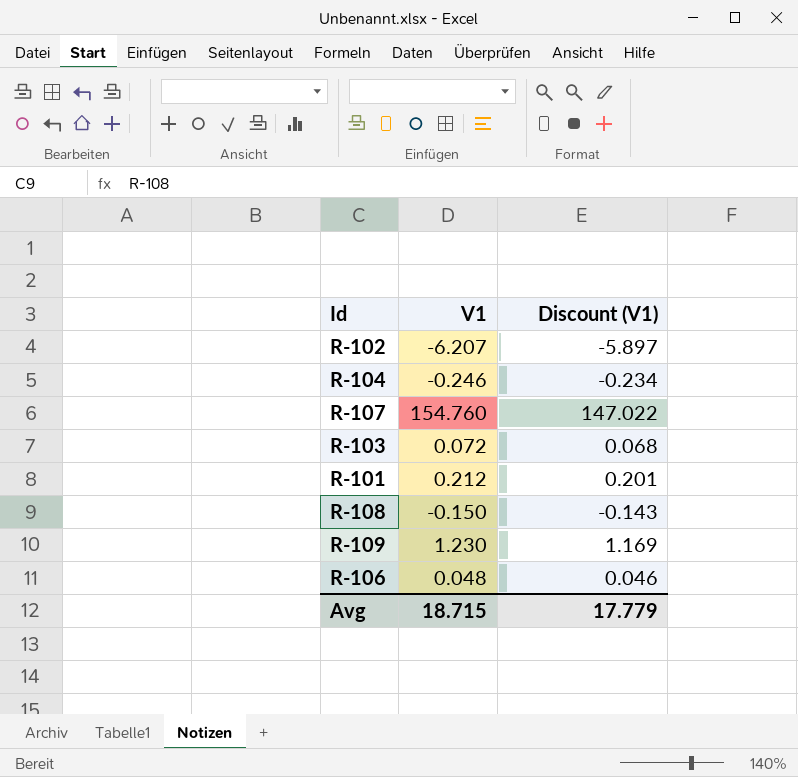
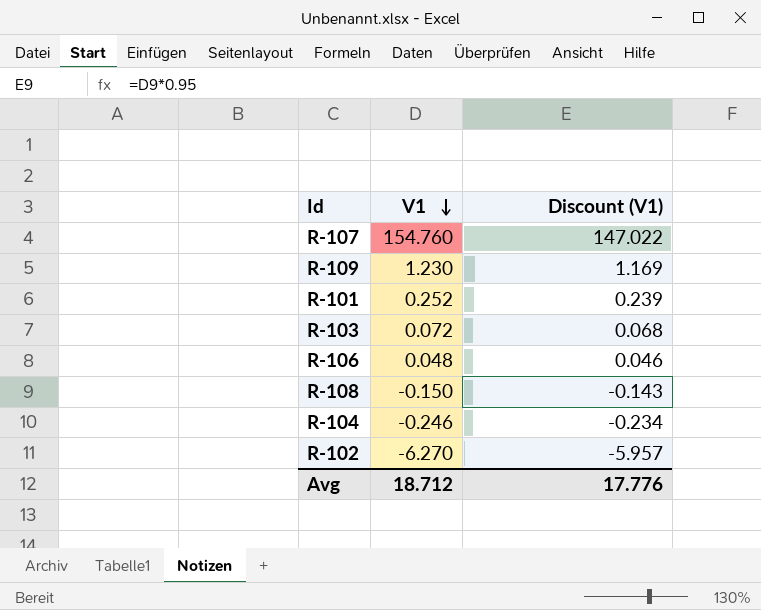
row order: none -> V1 descending
R-101 | V1: 0.212 -> 0.252
R-101 | Discount (V1): 0.201 -> 0.239
R-102 | V1: -6.207 -> -6.270
R-102 | Discount (V1): -5.897 -> -5.957
Avg | V1: 18.715 -> 18.712
Avg | Discount (V1): 17.779 -> 17.776

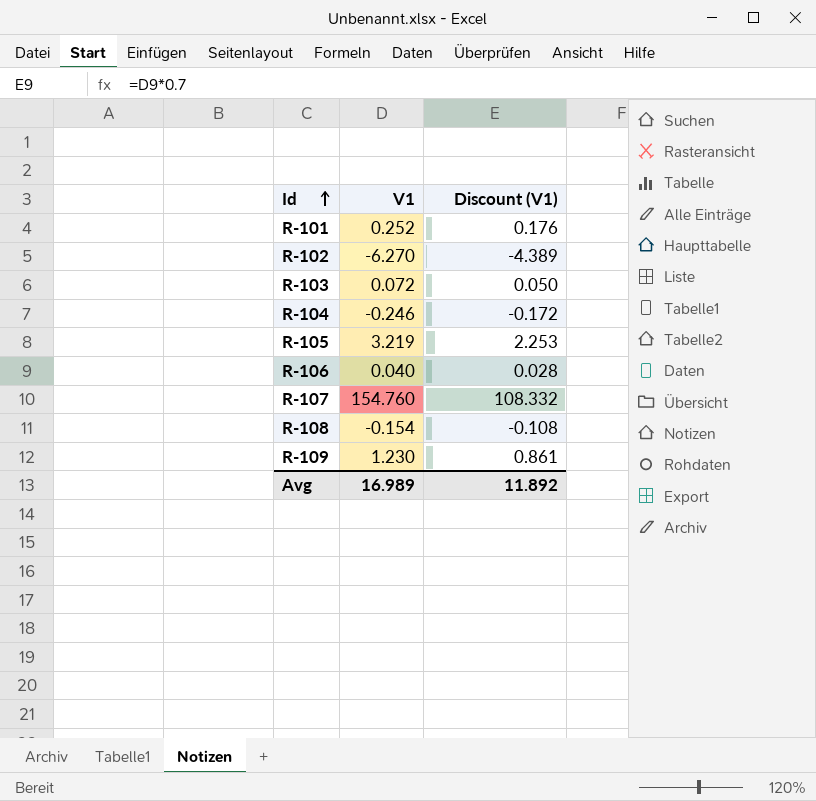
row order: V1 descending -> Id ascending
column Discount (V1) | formula: [V1] * 0.95 -> [V1] * 0.7
row R-105: none -> 3.219 | 2.253
R-106 | V1: 0.048 -> 0.040
R-108 | V1: -0.150 -> -0.154
Avg | V1: 18.712 -> 16.989
Avg | Discount (V1): 17.776 -> 11.892

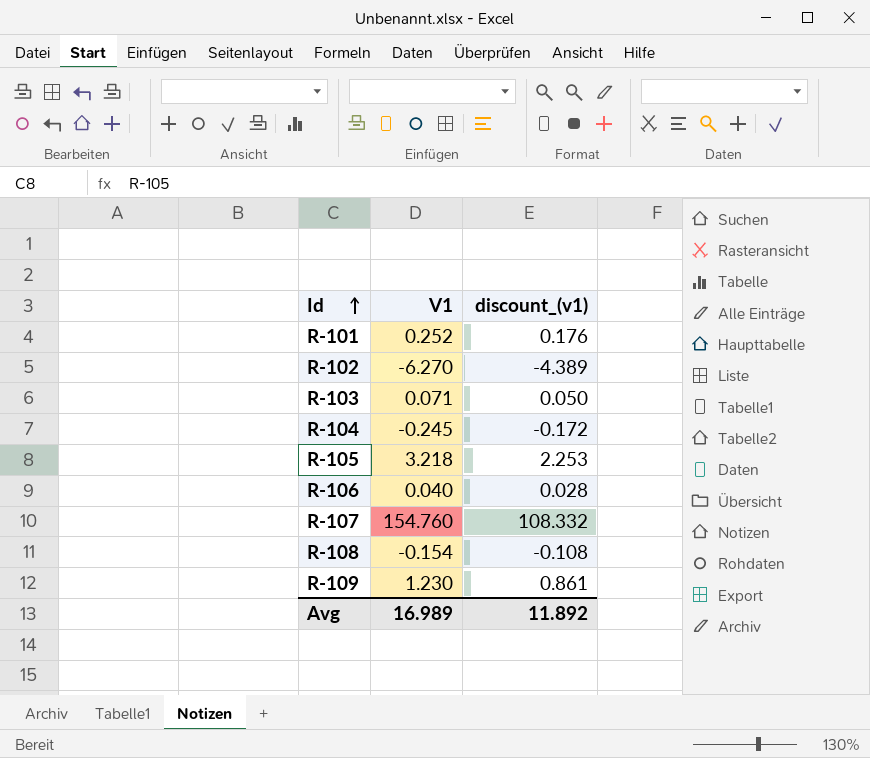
column name: Discount (V1) -> discount_(v1)
R-103 | V1: 0.072 -> 0.071
R-104 | V1: -0.246 -> -0.245
R-105 | V1: 3.219 -> 3.218

